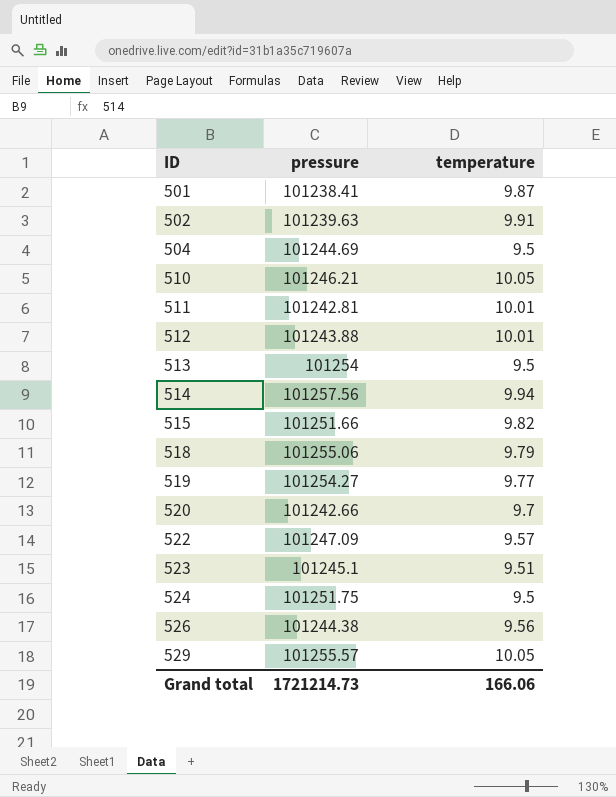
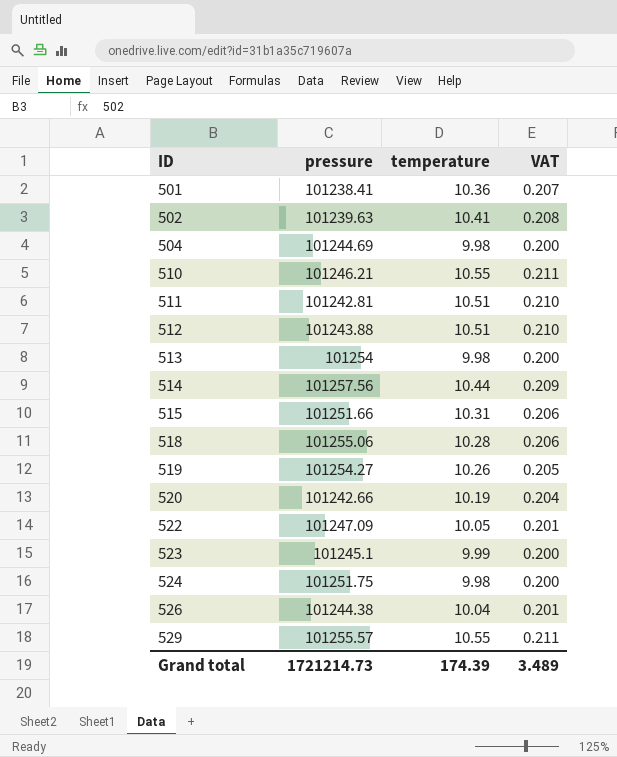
column VAT | formula: none -> [temperature] * 0.02
501 | temperature: 9.87 -> 10.36
502 | temperature: 9.91 -> 10.41
504 | temperature: 9.5 -> 9.98
510 | temperature: 10.05 -> 10.55
511 | temperature: 10.01 -> 10.51
512 | temperature: 10.01 -> 10.51
513 | temperature: 9.5 -> 9.98
514 | temperature: 9.94 -> 10.44
515 | temperature: 9.82 -> 10.31
518 | temperature: 9.79 -> 10.28
519 | temperature: 9.77 -> 10.26
520 | temperature: 9.7 -> 10.19
522 | temperature: 9.57 -> 10.05
523 | temperature: 9.51 -> 9.99
524 | temperature: 9.5 -> 9.98
526 | temperature: 9.56 -> 10.04
529 | temperature: 10.05 -> 10.55
Grand total | temperature: 166.06 -> 174.39

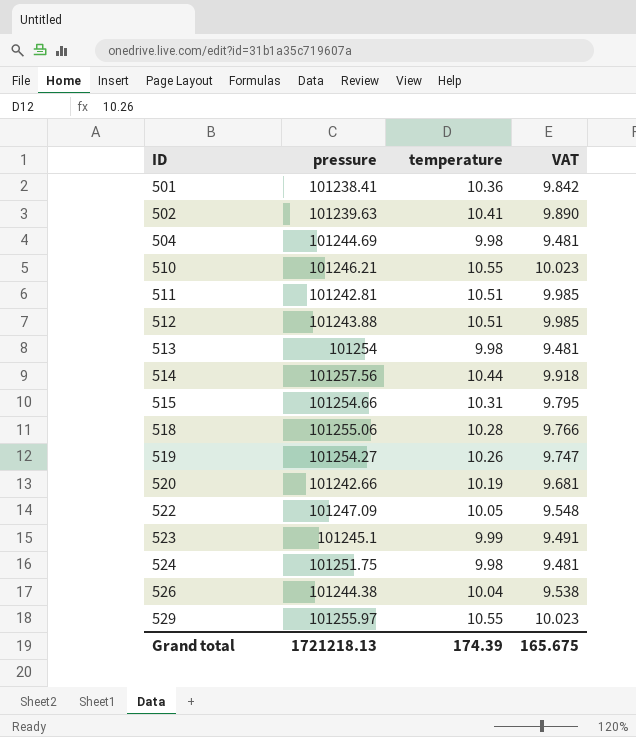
column VAT | formula: [temperature] * 0.02 -> [temperature] * 0.95
515 | pressure: 101251.66 -> 101254.66
529 | pressure: 101255.57 -> 101255.97
Grand total | pressure: 1721214.73 -> 1721218.13
Grand total | VAT: 3.489 -> 165.675

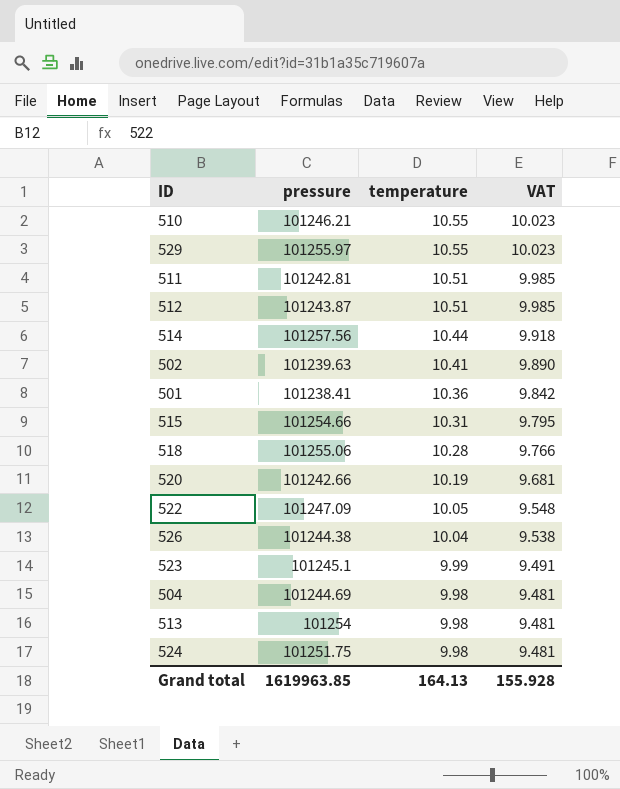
row order: ID ascending -> temperature descending
row 519: 101254.27 | 10.26 | 9.747 -> none
512 | pressure: 101243.88 -> 101243.87
Grand total | pressure: 1721218.13 -> 1619963.85
Grand total | temperature: 174.39 -> 164.13
Grand total | VAT: 165.675 -> 155.928

